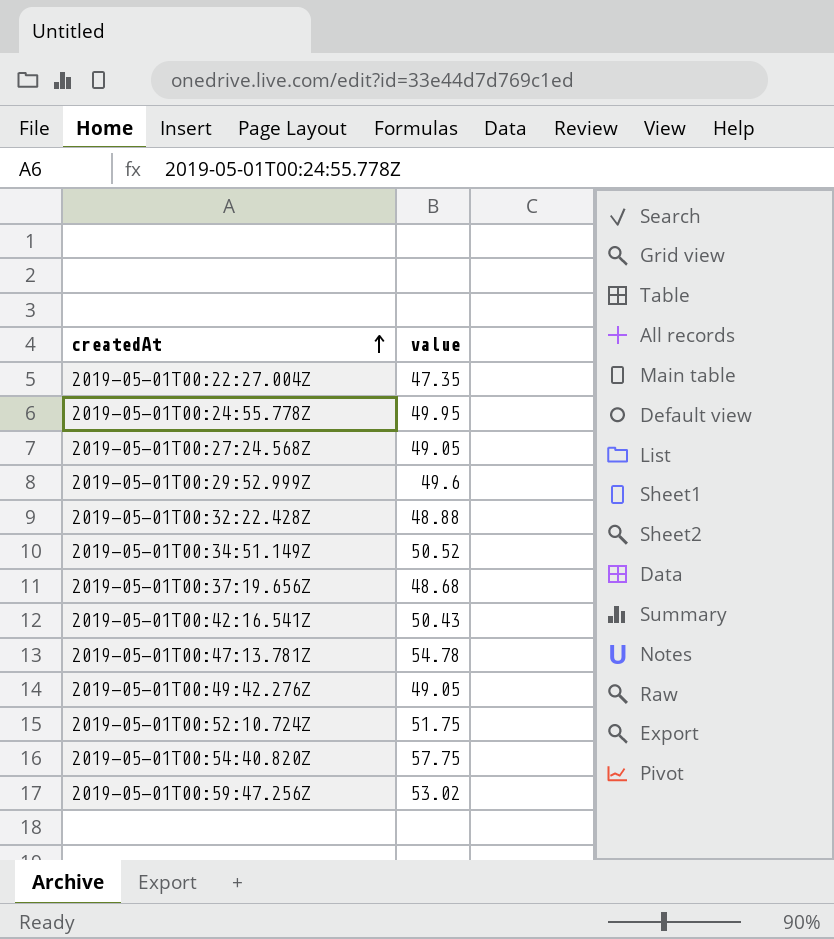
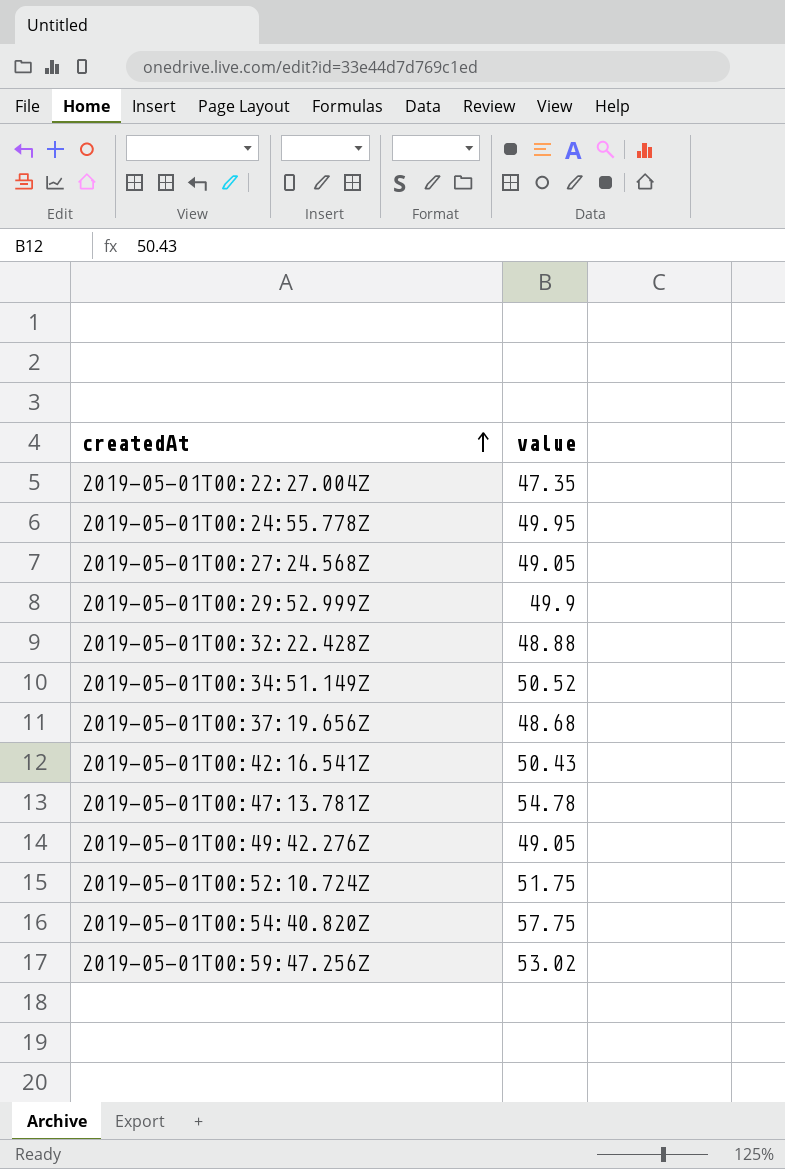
2019-05-01T00:29:52.999Z | value: 49.6 -> 49.9

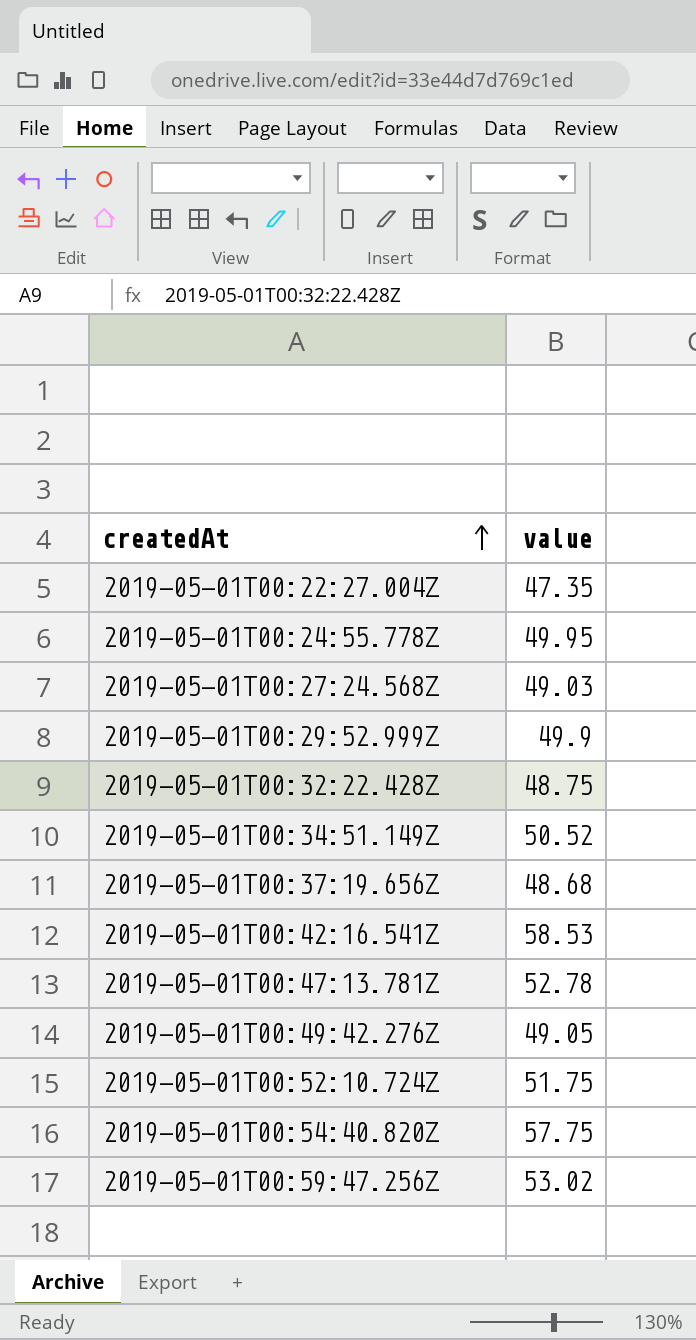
2019-05-01T00:27:24.568Z | value: 49.05 -> 49.03
2019-05-01T00:32:22.428Z | value: 48.88 -> 48.75
2019-05-01T00:42:16.541Z | value: 50.43 -> 58.53
2019-05-01T00:47:13.781Z | value: 54.78 -> 52.78

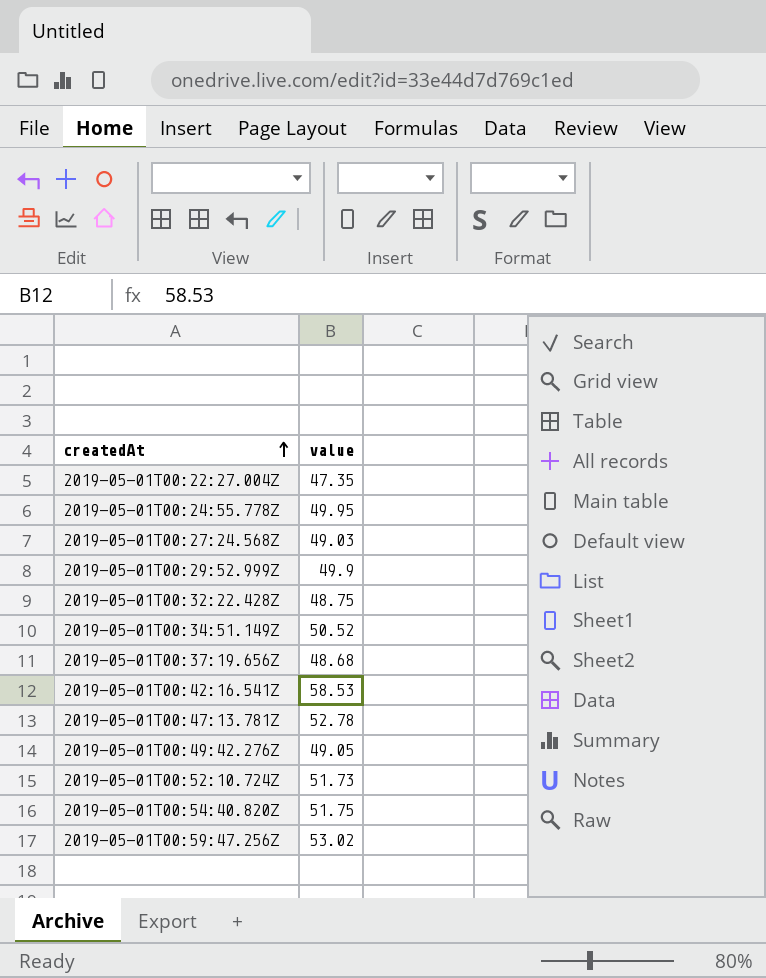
2019-05-01T00:52:10.724Z | value: 51.75 -> 51.73
2019-05-01T00:54:40.820Z | value: 57.75 -> 51.75

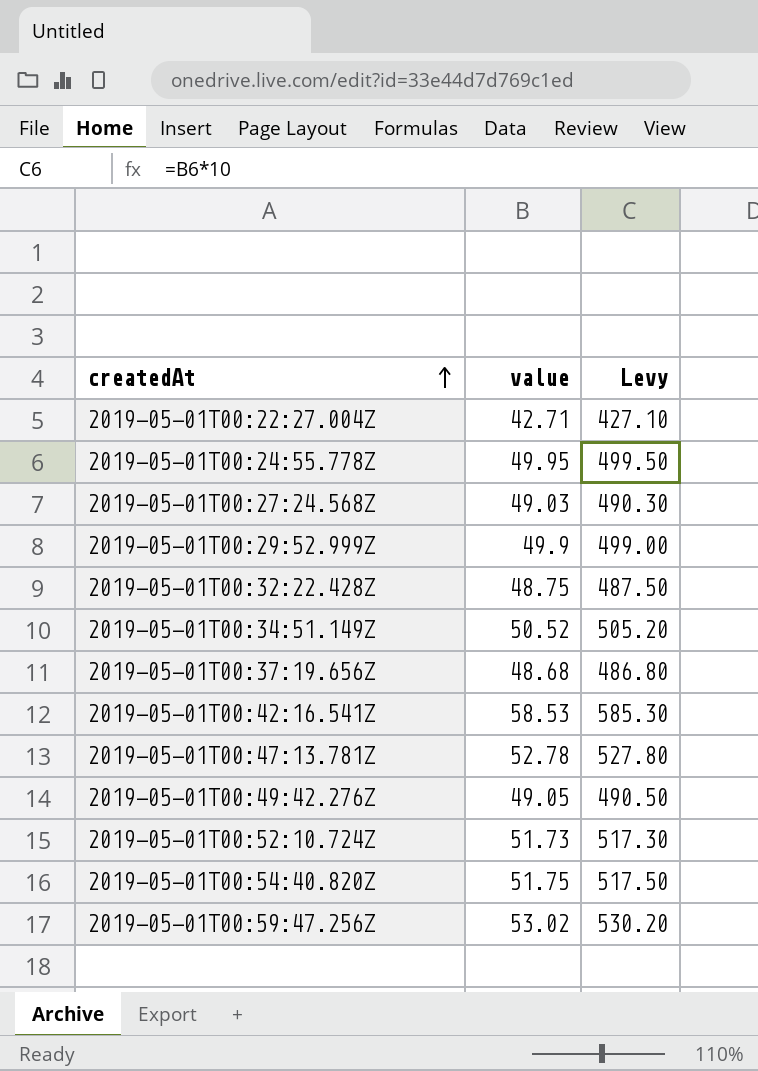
column Levy | formula: none -> [value] * 10
2019-05-01T00:22:27.004Z | value: 47.35 -> 42.71

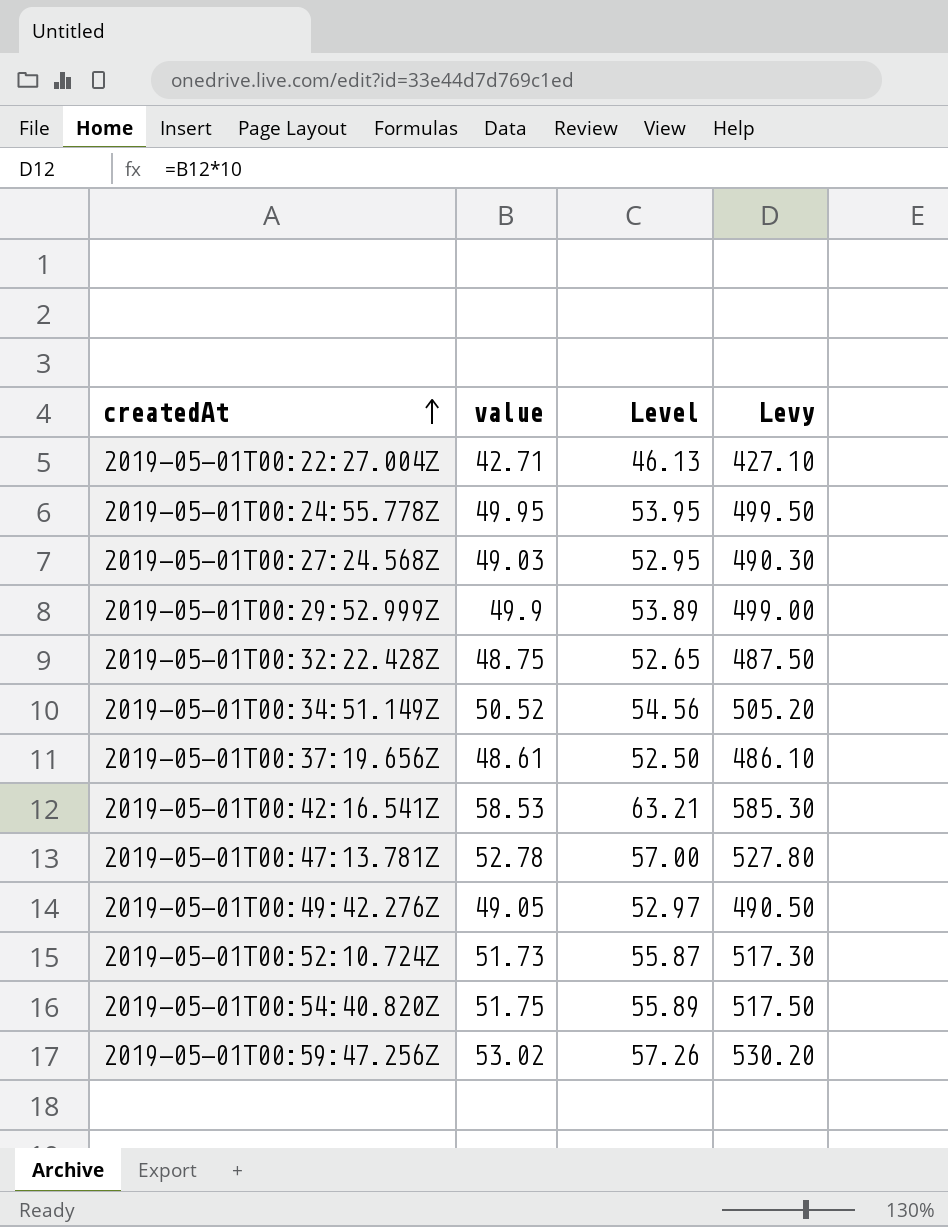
column Level | formula: none -> [value] * 1.08
2019-05-01T00:37:19.656Z | value: 48.68 -> 48.61
2019-05-01T00:37:19.656Z | Levy: 486.80 -> 486.10

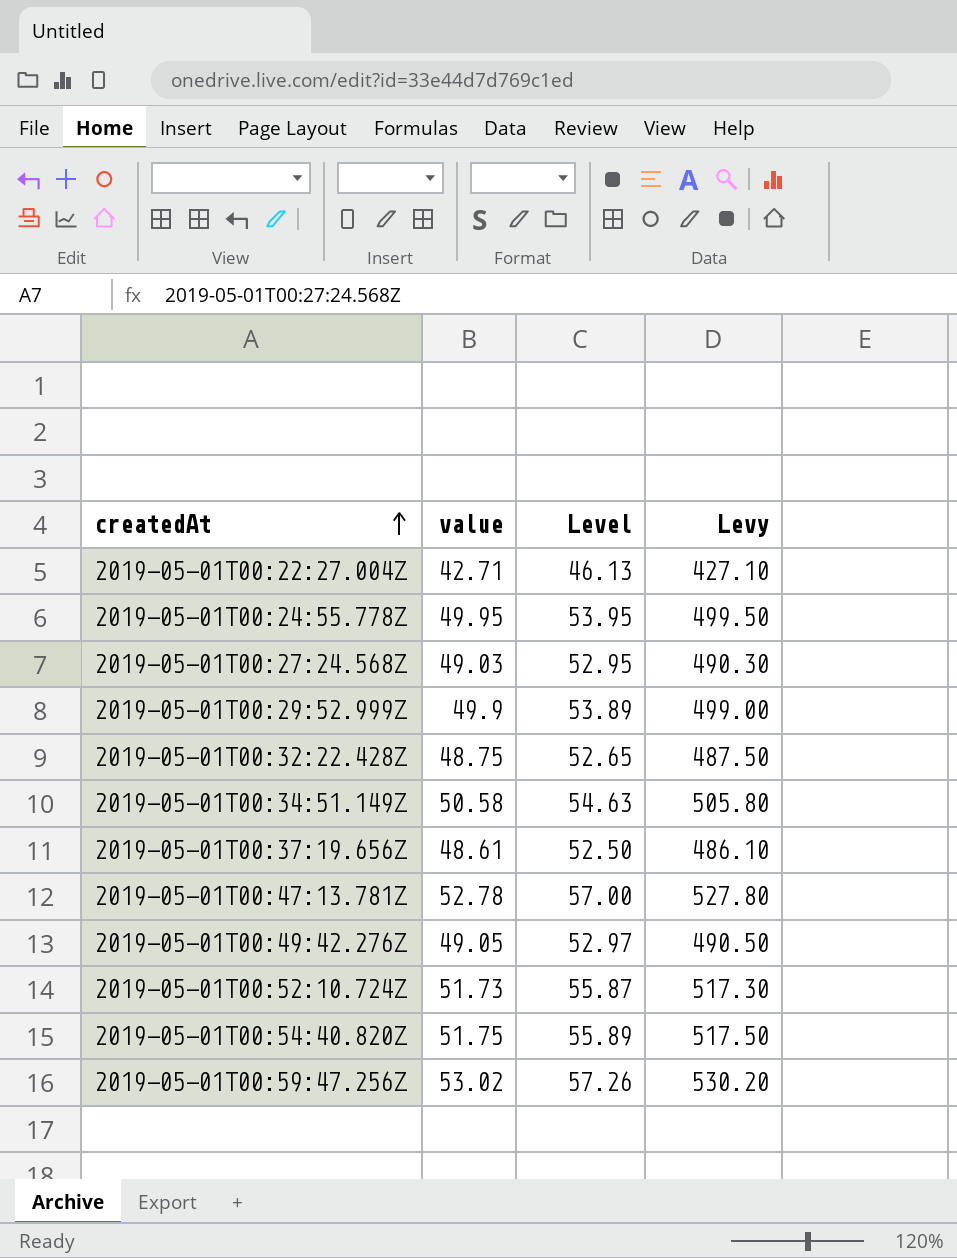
row 2019-05-01T00:42:16.541Z: 58.53 | 63.21 | 585.30 -> none
2019-05-01T00:34:51.149Z | value: 50.52 -> 50.58
2019-05-01T00:34:51.149Z | Level: 54.56 -> 54.63
2019-05-01T00:34:51.149Z | Levy: 505.20 -> 505.80

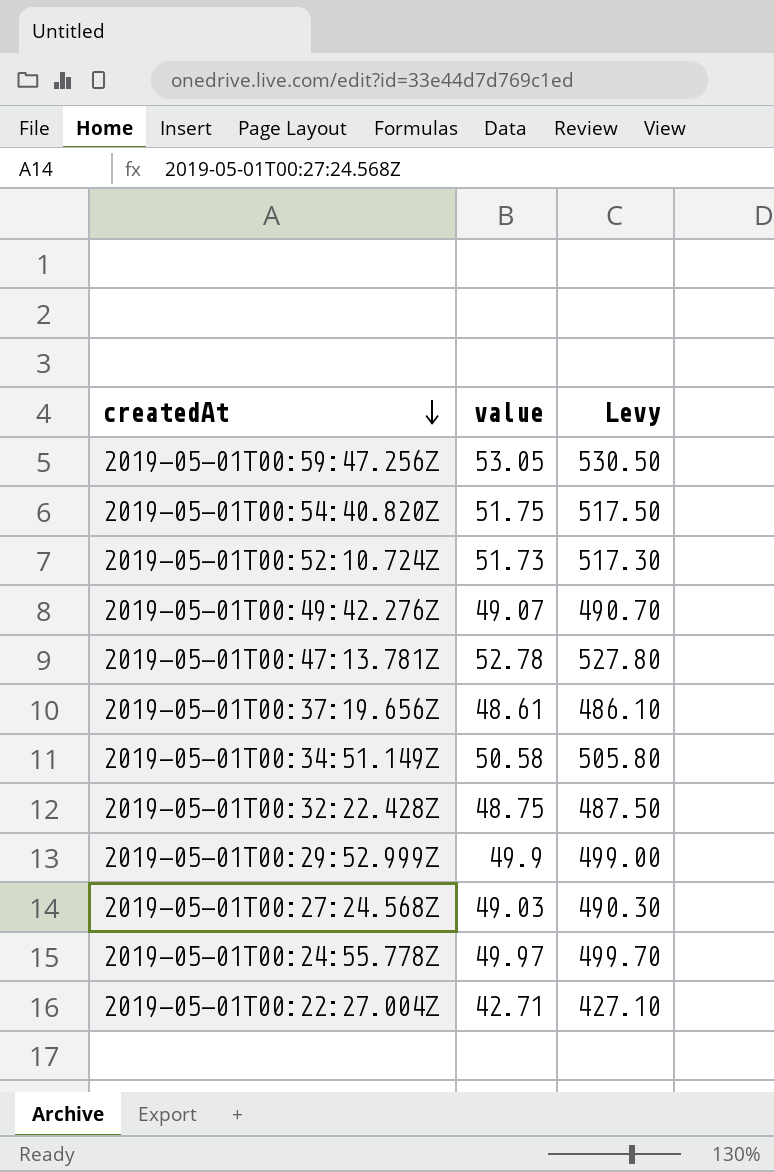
row order: createdAt ascending -> createdAt descending
column Level | formula: [value] * 1.08 -> none
2019-05-01T00:59:47.256Z | value: 53.02 -> 53.05
2019-05-01T00:59:47.256Z | Levy: 530.20 -> 530.50
2019-05-01T00:49:42.276Z | value: 49.05 -> 49.07
2019-05-01T00:49:42.276Z | Levy: 490.50 -> 490.70
2019-05-01T00:24:55.778Z | value: 49.95 -> 49.97
2019-05-01T00:24:55.778Z | Levy: 499.50 -> 499.70

